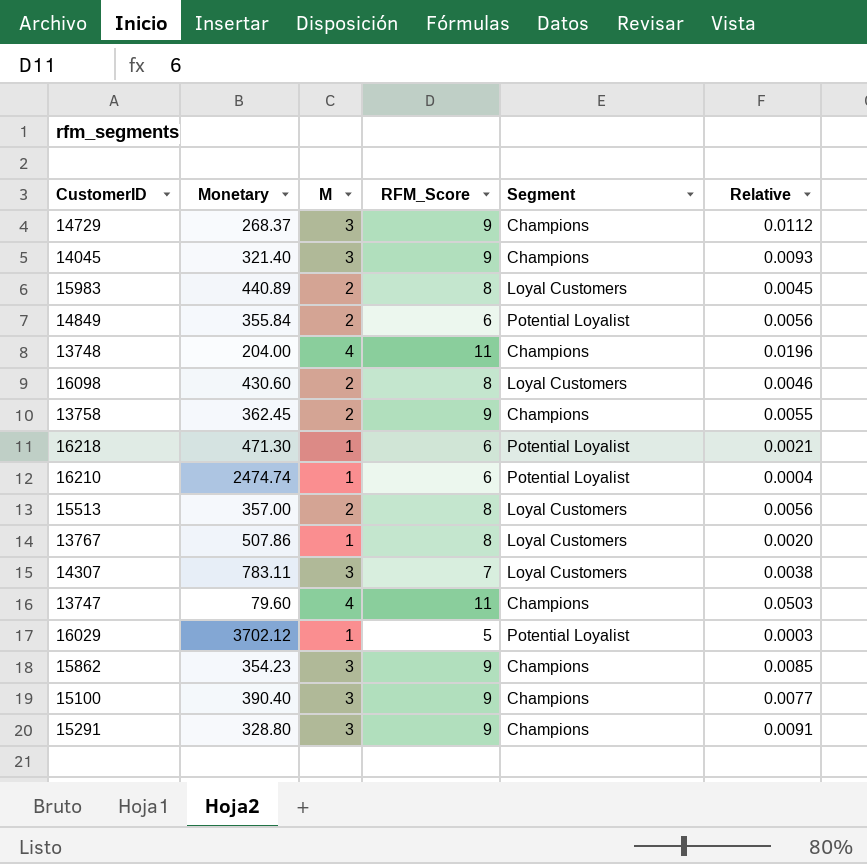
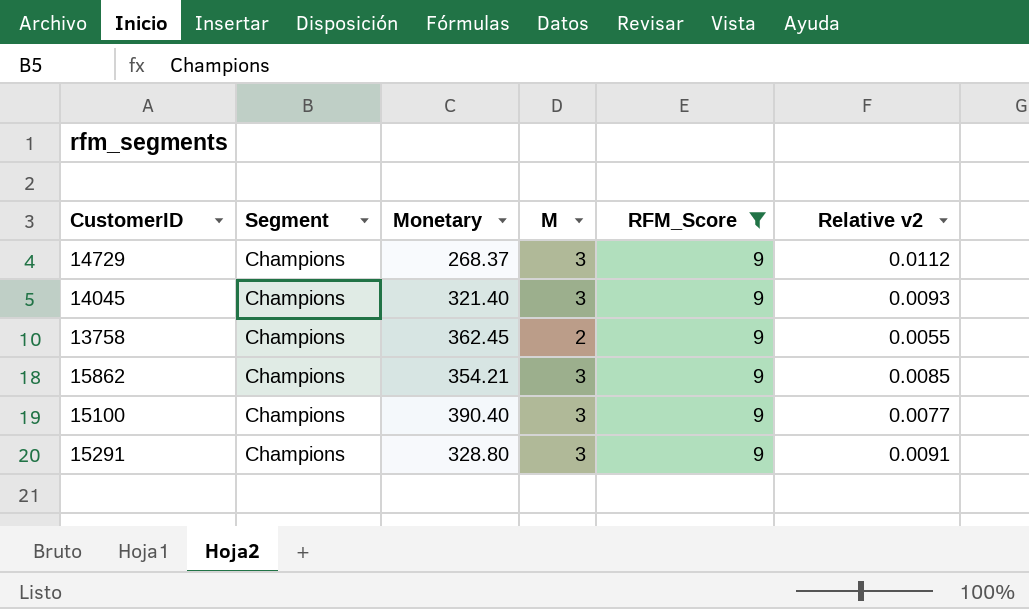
filter: none -> RFM_Score = 9
column Segment | position: 5 -> 2
column name: Relative -> Relative v2
15862 | Monetary: 354.23 -> 354.21

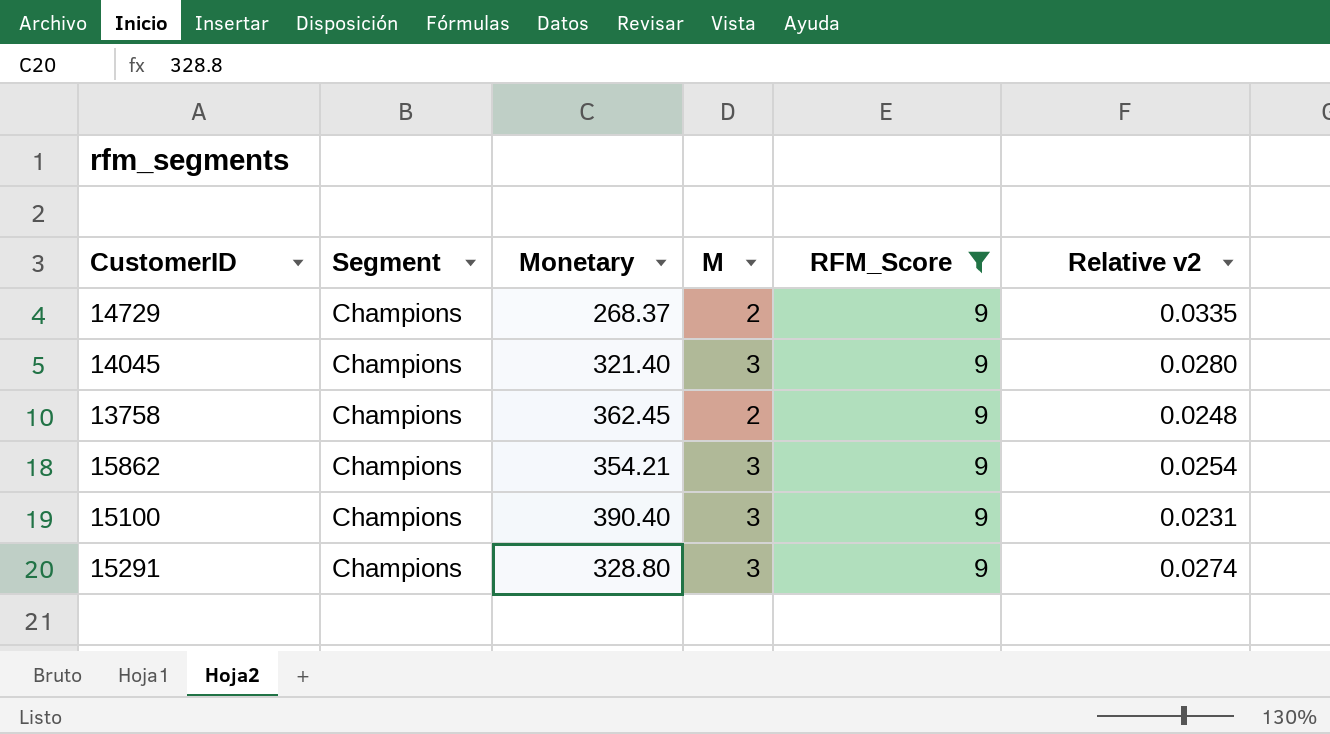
column Relative v2 | formula: [M] / [Monetary] -> [RFM_Score] / [Monetary]
14729 | M: 3 -> 2

